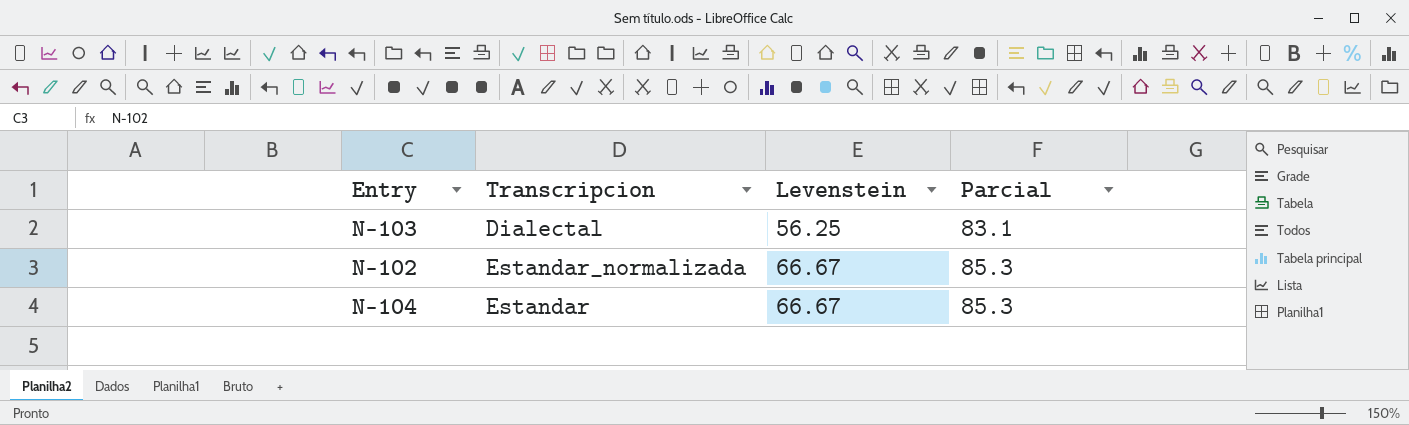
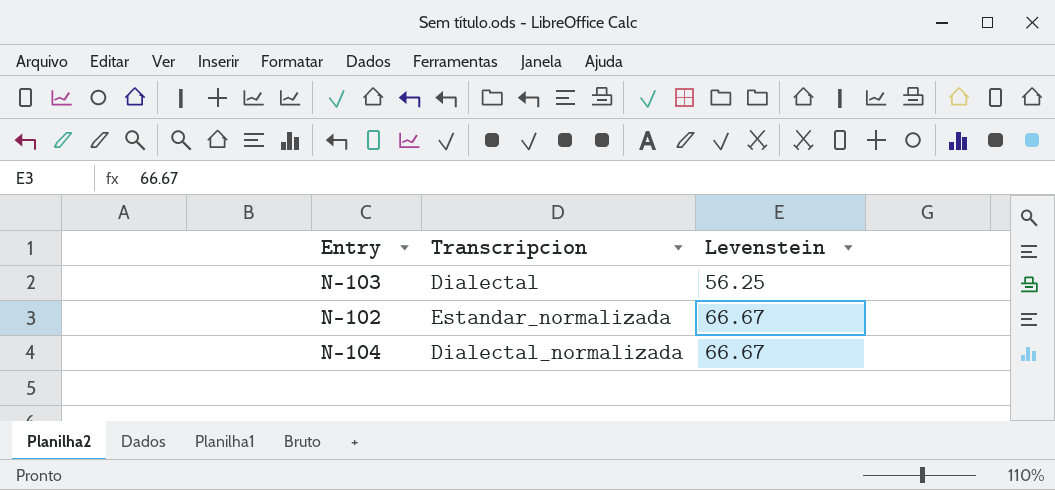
column Parcial | position: 4 -> none
N-104 | Transcripcion: Estandar -> Dialectal_normalizada

